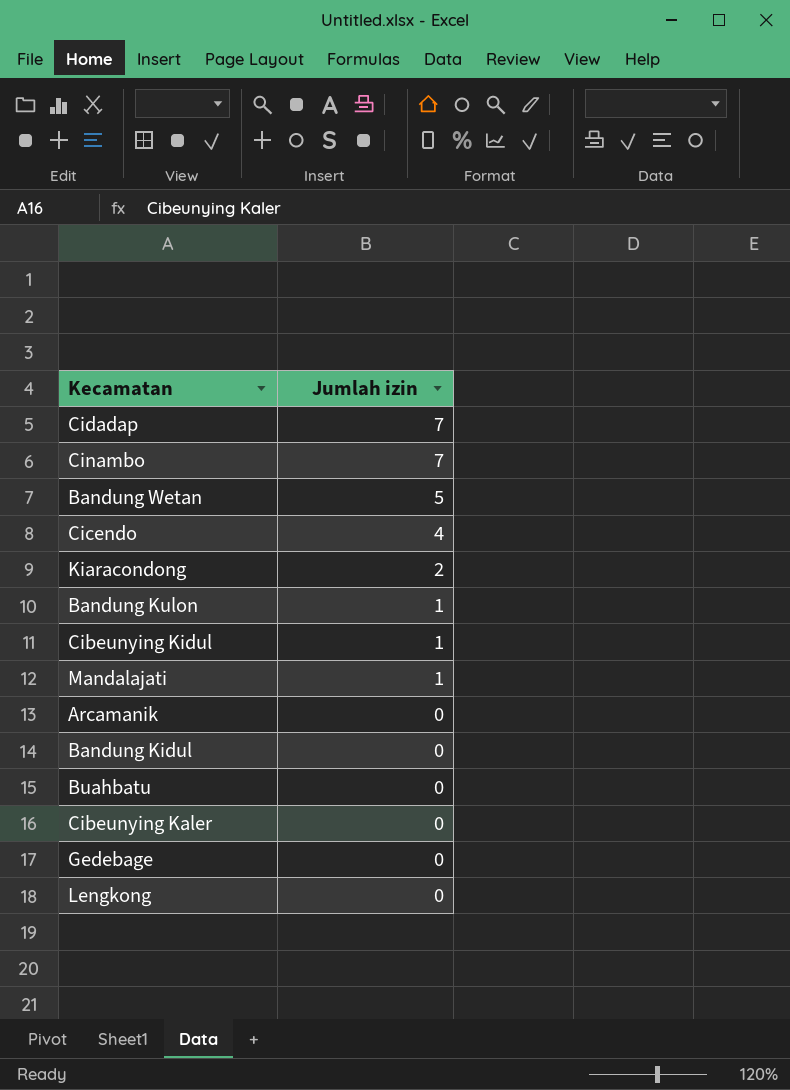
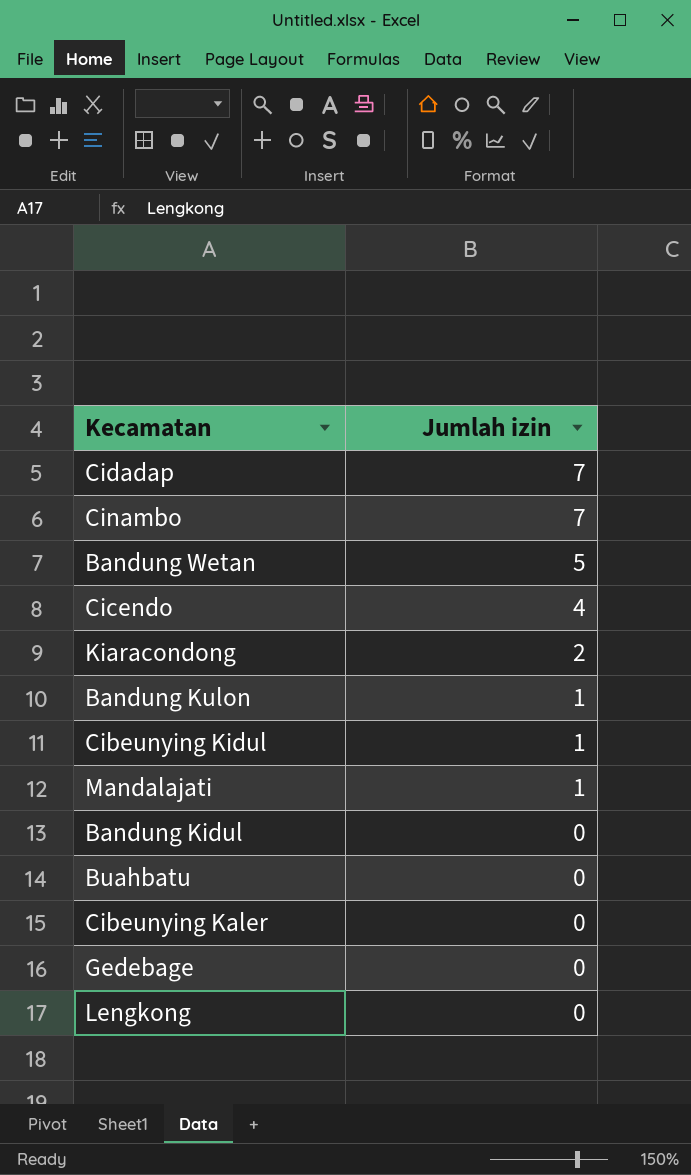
row Arcamanik: 0 -> none

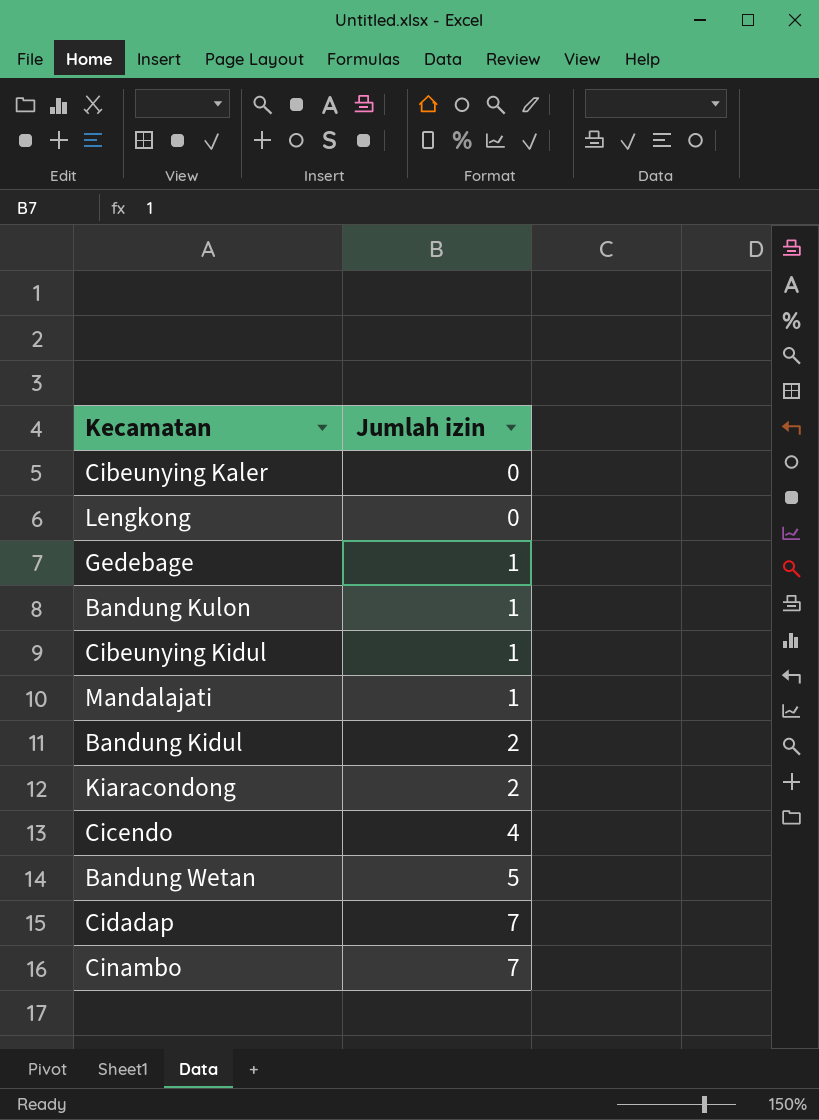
row order: Jumlah izin descending -> Jumlah izin ascending
row Buahbatu: 0 -> none
Gedebage | Jumlah izin: 0 -> 1
Bandung Kidul | Jumlah izin: 0 -> 2

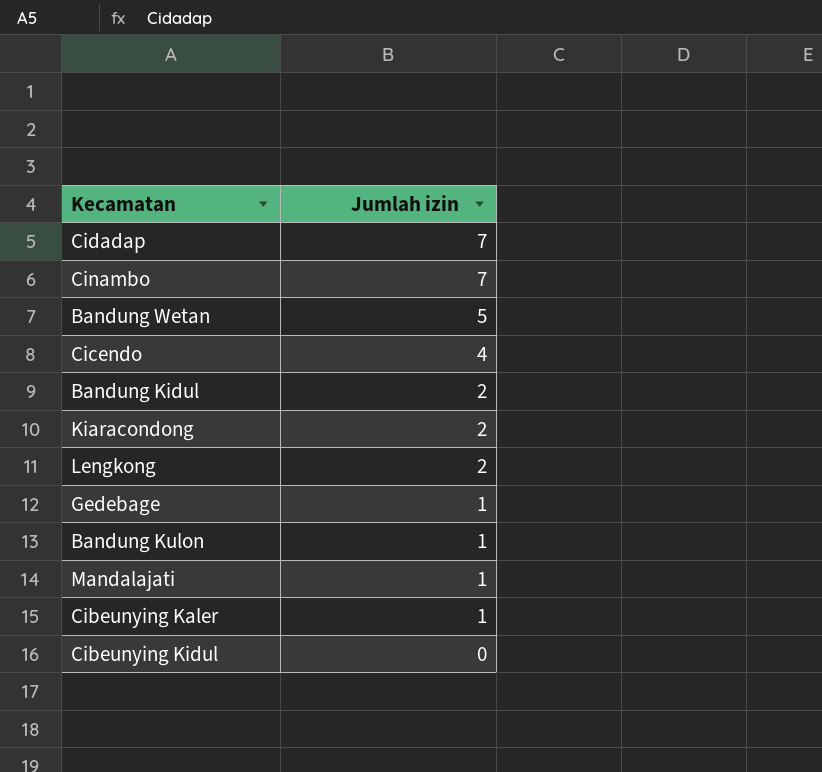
row order: Jumlah izin ascending -> Jumlah izin descending
Lengkong | Jumlah izin: 0 -> 2
Cibeunying Kaler | Jumlah izin: 0 -> 1
Cibeunying Kidul | Jumlah izin: 1 -> 0

